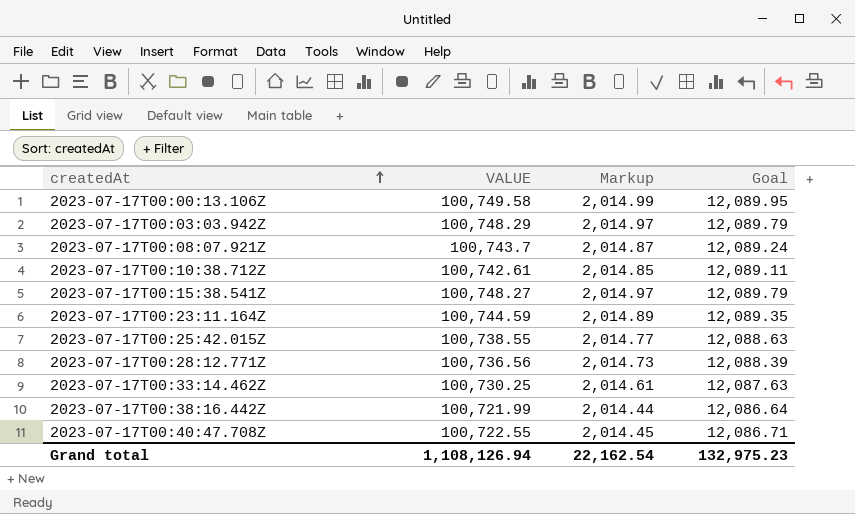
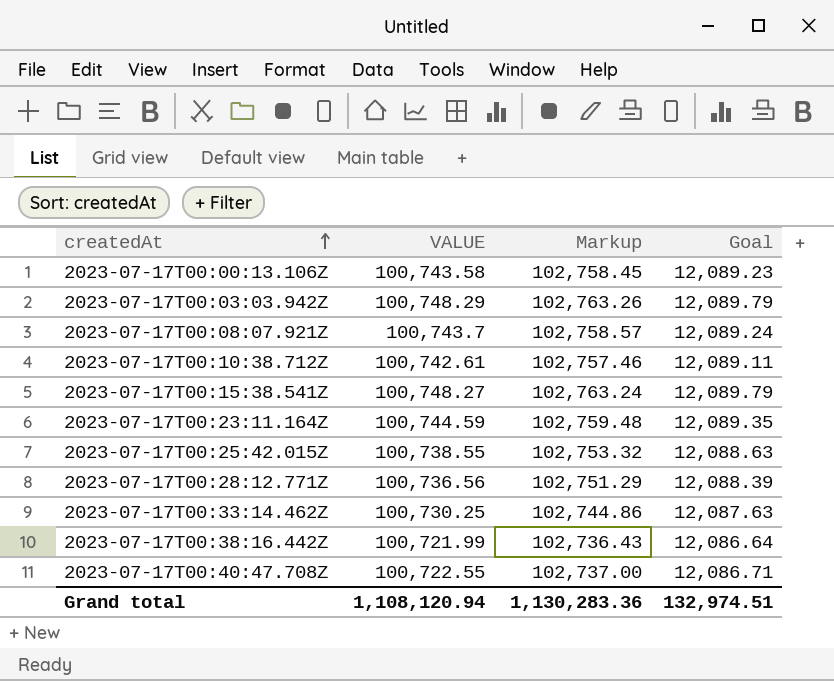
column Markup | formula: [VALUE] * 0.02 -> [VALUE] * 1.02
2023-07-17T00:00:13.106Z | VALUE: 100,749.58 -> 100,743.58
2023-07-17T00:00:13.106Z | Goal: 12,089.95 -> 12,089.23
Grand total | VALUE: 1,108,126.94 -> 1,108,120.94
Grand total | Markup: 22,162.54 -> 1,130,283.36
Grand total | Goal: 132,975.23 -> 132,974.51

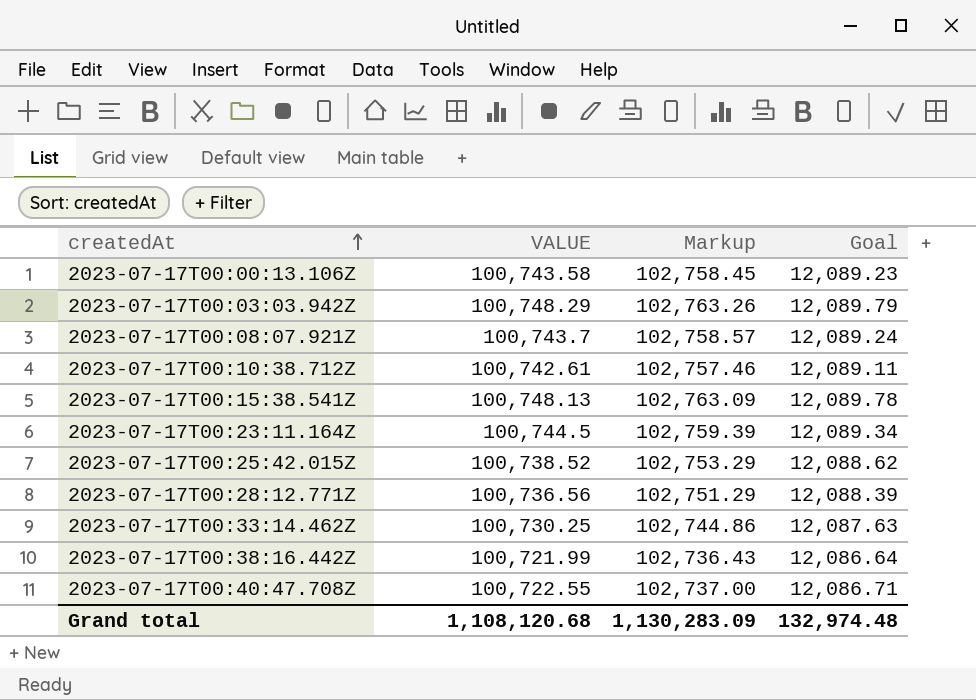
2023-07-17T00:15:38.541Z | VALUE: 100,748.27 -> 100,748.13
2023-07-17T00:15:38.541Z | Markup: 102,763.24 -> 102,763.09
2023-07-17T00:15:38.541Z | Goal: 12,089.79 -> 12,089.78
2023-07-17T00:23:11.164Z | VALUE: 100,744.59 -> 100,744.5
2023-07-17T00:23:11.164Z | Markup: 102,759.48 -> 102,759.39
2023-07-17T00:23:11.164Z | Goal: 12,089.35 -> 12,089.34
2023-07-17T00:25:42.015Z | VALUE: 100,738.55 -> 100,738.52
2023-07-17T00:25:42.015Z | Markup: 102,753.32 -> 102,753.29
2023-07-17T00:25:42.015Z | Goal: 12,088.63 -> 12,088.62
Grand total | VALUE: 1,108,120.94 -> 1,108,120.68
Grand total | Markup: 1,130,283.36 -> 1,130,283.09
Grand total | Goal: 132,974.51 -> 132,974.48

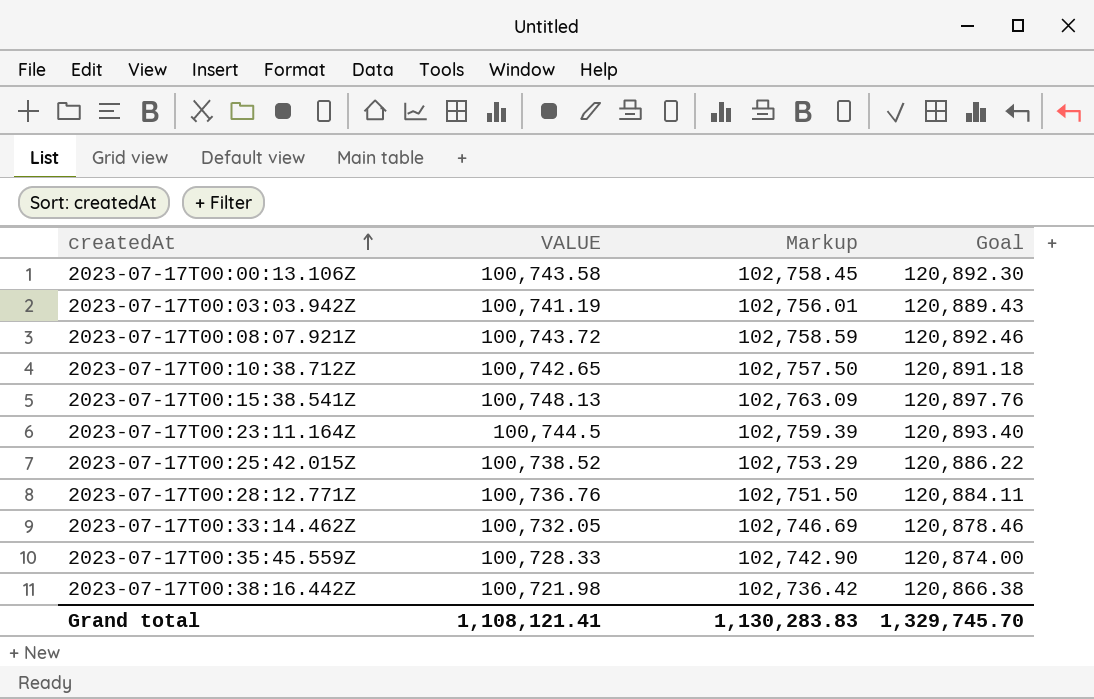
column Goal | formula: [VALUE] * 0.12 -> [VALUE] * 1.2
row 2023-07-17T00:40:47.708Z: 100,722.55 | 102,737.00 | 12,086.71 -> none
2023-07-17T00:03:03.942Z | VALUE: 100,748.29 -> 100,741.19
2023-07-17T00:03:03.942Z | Markup: 102,763.26 -> 102,756.01
2023-07-17T00:08:07.921Z | VALUE: 100,743.7 -> 100,743.72
2023-07-17T00:08:07.921Z | Markup: 102,758.57 -> 102,758.59
2023-07-17T00:10:38.712Z | VALUE: 100,742.61 -> 100,742.65
2023-07-17T00:10:38.712Z | Markup: 102,757.46 -> 102,757.50
2023-07-17T00:28:12.771Z | VALUE: 100,736.56 -> 100,736.76
2023-07-17T00:28:12.771Z | Markup: 102,751.29 -> 102,751.50
2023-07-17T00:33:14.462Z | VALUE: 100,730.25 -> 100,732.05
2023-07-17T00:33:14.462Z | Markup: 102,744.86 -> 102,746.69
row 2023-07-17T00:35:45.559Z: none -> 100,728.33 | 102,742.90 | 120,874.00
2023-07-17T00:38:16.442Z | VALUE: 100,721.99 -> 100,721.98
2023-07-17T00:38:16.442Z | Markup: 102,736.43 -> 102,736.42
Grand total | VALUE: 1,108,120.68 -> 1,108,121.41
Grand total | Markup: 1,130,283.09 -> 1,130,283.83
Grand total | Goal: 132,974.48 -> 1,329,745.70

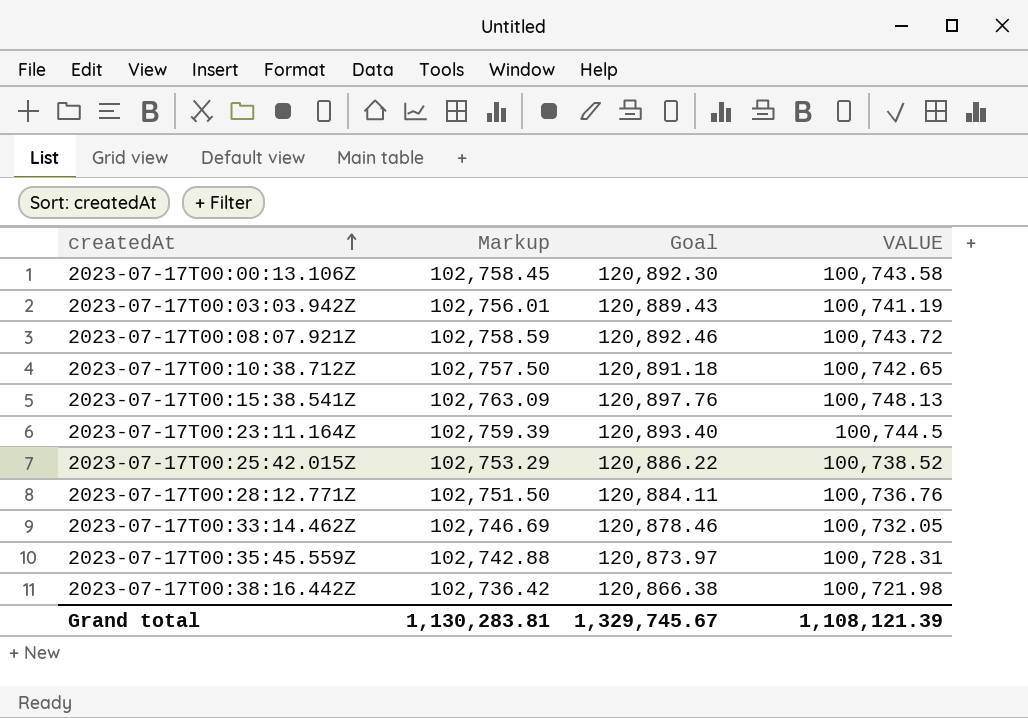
column VALUE | position: 2 -> 4
2023-07-17T00:35:45.559Z | Markup: 102,742.90 -> 102,742.88
2023-07-17T00:35:45.559Z | Goal: 120,874.00 -> 120,873.97
2023-07-17T00:35:45.559Z | VALUE: 100,728.33 -> 100,728.31
Grand total | Markup: 1,130,283.83 -> 1,130,283.81
Grand total | Goal: 1,329,745.70 -> 1,329,745.67
Grand total | VALUE: 1,108,121.41 -> 1,108,121.39

